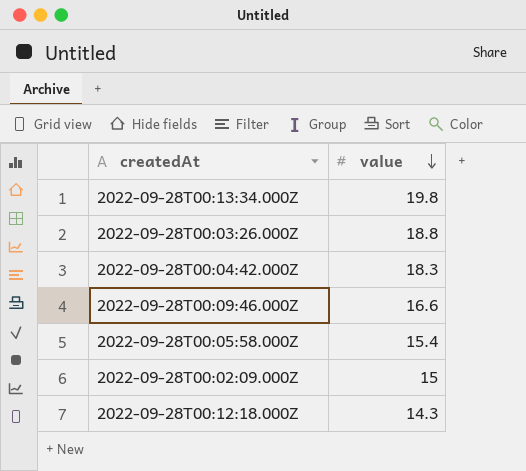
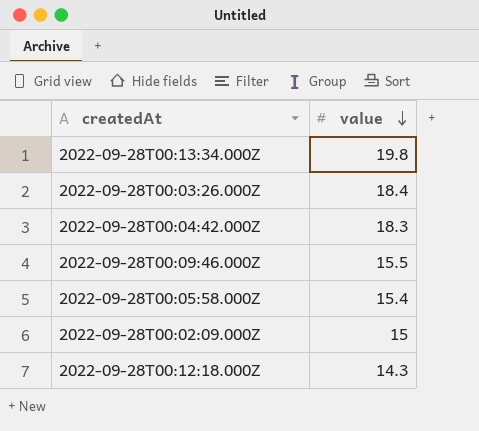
2022-09-28T00:03:26.000Z | value: 18.8 -> 18.4
2022-09-28T00:09:46.000Z | value: 16.6 -> 15.5

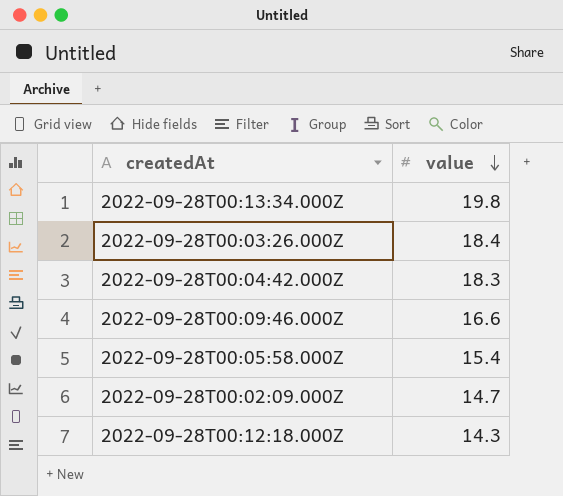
2022-09-28T00:09:46.000Z | value: 15.5 -> 16.6
2022-09-28T00:02:09.000Z | value: 15 -> 14.7

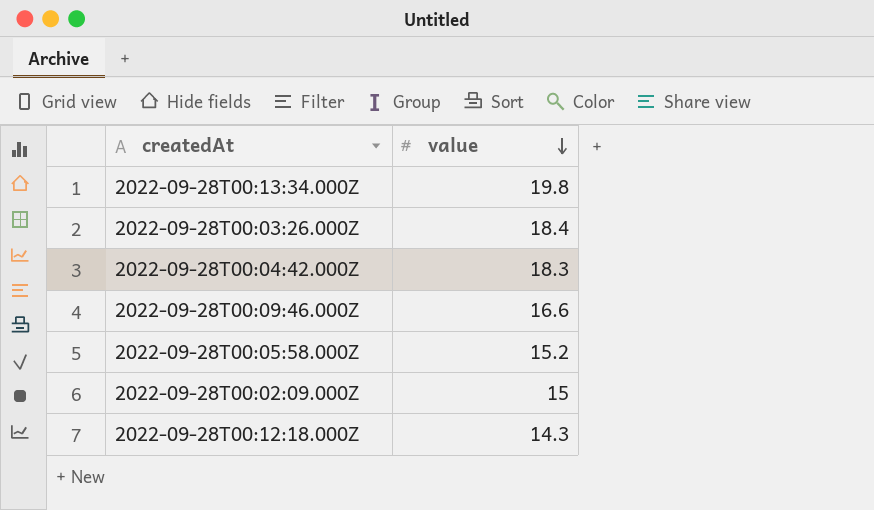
2022-09-28T00:05:58.000Z | value: 15.4 -> 15.2
2022-09-28T00:02:09.000Z | value: 14.7 -> 15

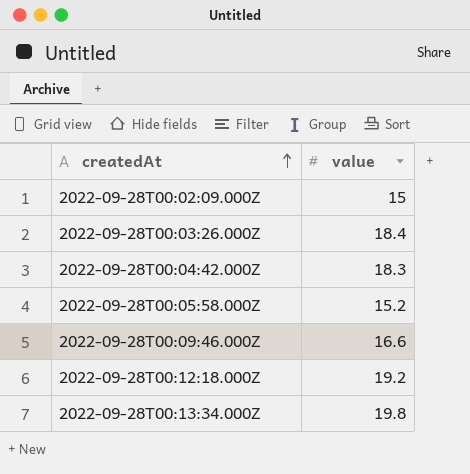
row order: value descending -> createdAt ascending
2022-09-28T00:12:18.000Z | value: 14.3 -> 19.2

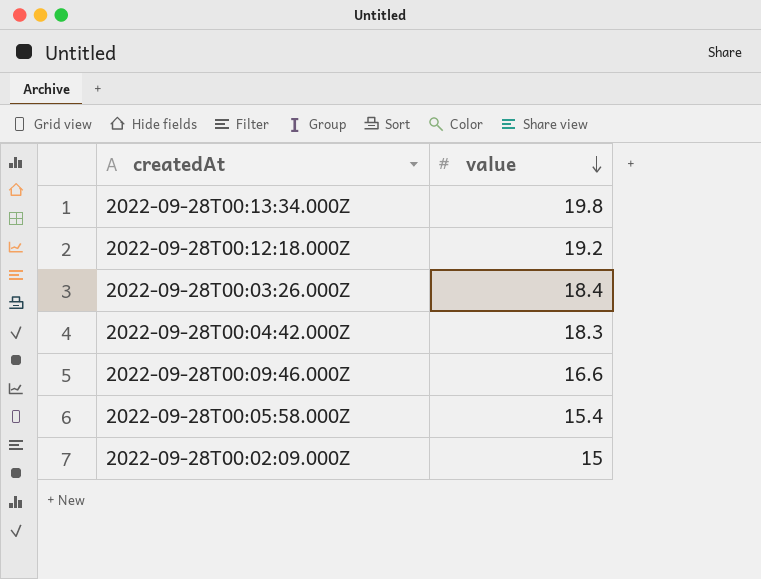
row order: createdAt ascending -> value descending
2022-09-28T00:05:58.000Z | value: 15.2 -> 15.4

